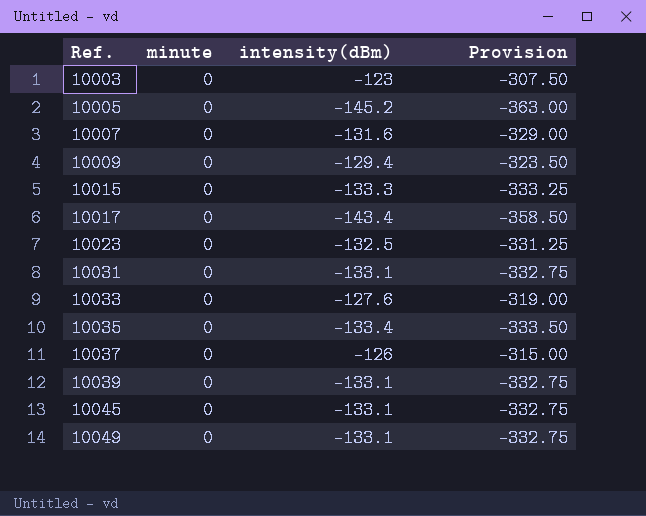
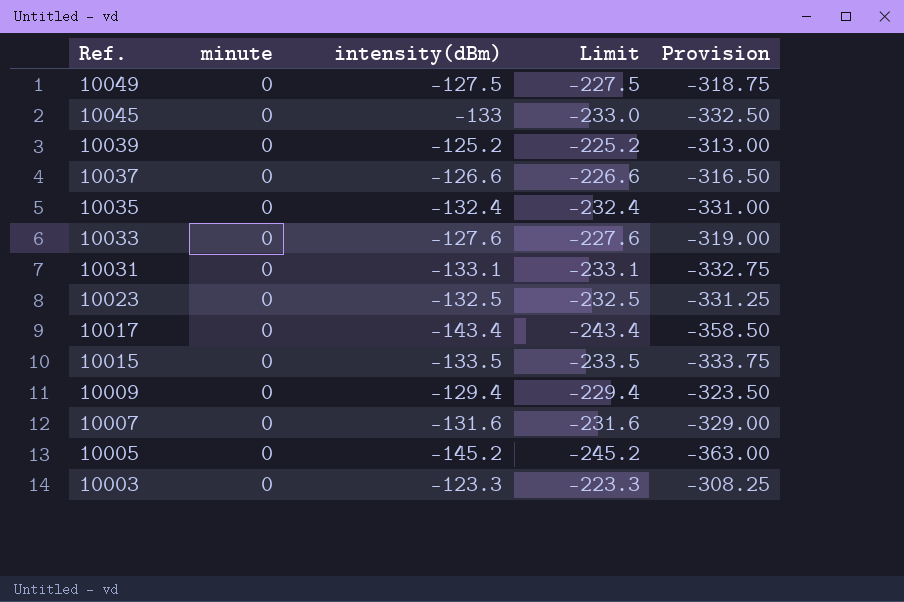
row order: Ref. ascending -> Ref. descending
column Limit | formula: none -> [intensity(dBm)] - 100
10049 | intensity(dBm): -133.1 -> -127.5
10049 | Provision: -332.75 -> -318.75
10045 | intensity(dBm): -133.1 -> -133
10045 | Provision: -332.75 -> -332.50
10039 | intensity(dBm): -133.1 -> -125.2
10039 | Provision: -332.75 -> -313.00
10037 | intensity(dBm): -126 -> -126.6
10037 | Provision: -315.00 -> -316.50
10035 | intensity(dBm): -133.4 -> -132.4
10035 | Provision: -333.50 -> -331.00
10015 | intensity(dBm): -133.3 -> -133.5
10015 | Provision: -333.25 -> -333.75
10003 | intensity(dBm): -123 -> -123.3
10003 | Provision: -307.50 -> -308.25

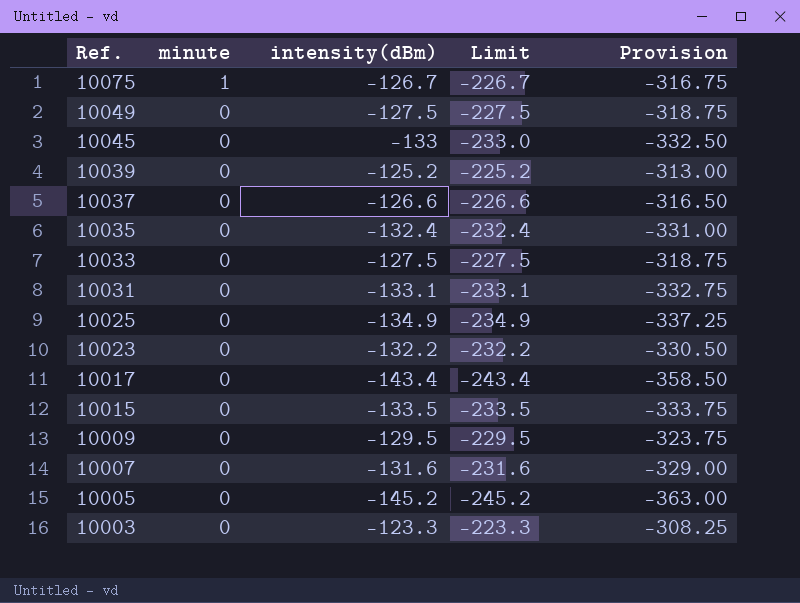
row 10075: none -> 1 | -126.7 | -226.7 | -316.75
10033 | intensity(dBm): -127.6 -> -127.5
10033 | Limit: -227.6 -> -227.5
10033 | Provision: -319.00 -> -318.75
row 10025: none -> 0 | -134.9 | -234.9 | -337.25
10023 | intensity(dBm): -132.5 -> -132.2
10023 | Limit: -232.5 -> -232.2
10023 | Provision: -331.25 -> -330.50
10009 | intensity(dBm): -129.4 -> -129.5
10009 | Limit: -229.4 -> -229.5
10009 | Provision: -323.50 -> -323.75

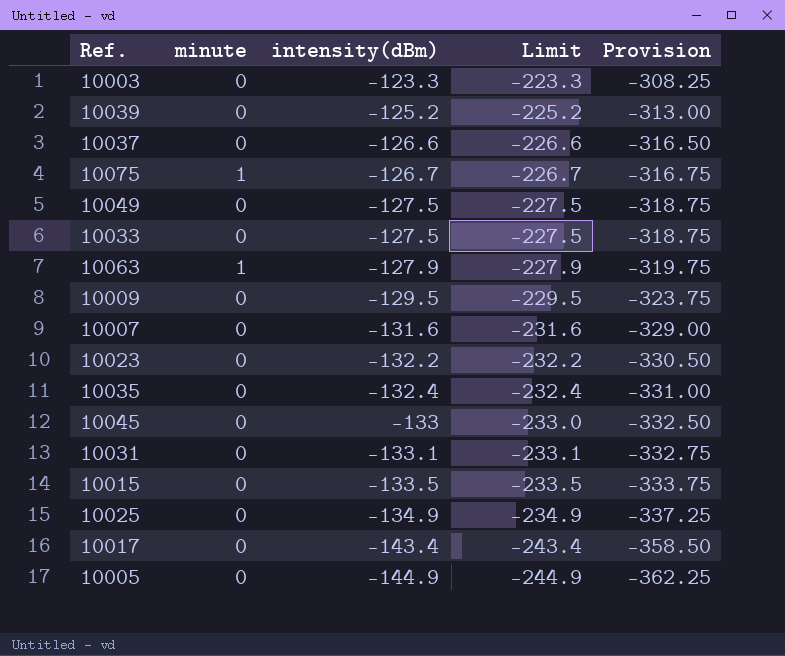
row order: Ref. descending -> intensity(dBm) descending
row 10063: none -> 1 | -127.9 | -227.9 | -319.75
10005 | intensity(dBm): -145.2 -> -144.9
10005 | Limit: -245.2 -> -244.9
10005 | Provision: -363.00 -> -362.25

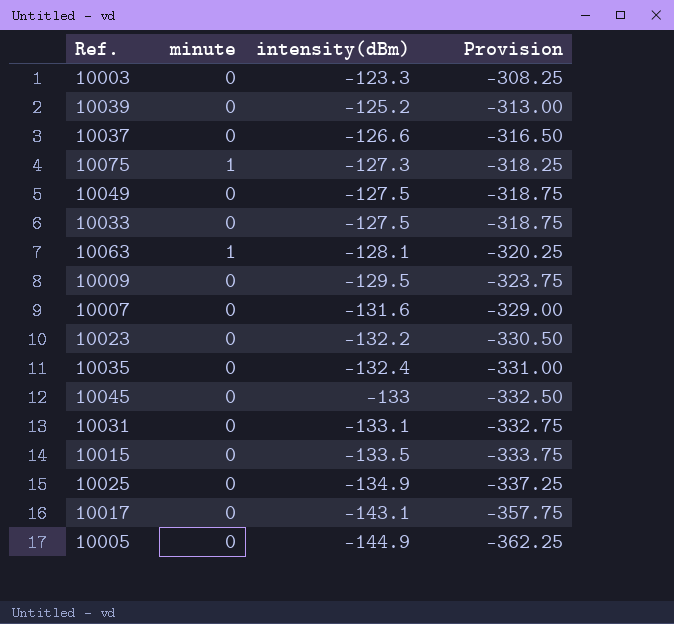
column Limit | formula: [intensity(dBm)] - 100 -> none
10075 | intensity(dBm): -126.7 -> -127.3
10075 | Provision: -316.75 -> -318.25
10063 | intensity(dBm): -127.9 -> -128.1
10063 | Provision: -319.75 -> -320.25
10017 | intensity(dBm): -143.4 -> -143.1
10017 | Provision: -358.50 -> -357.75

